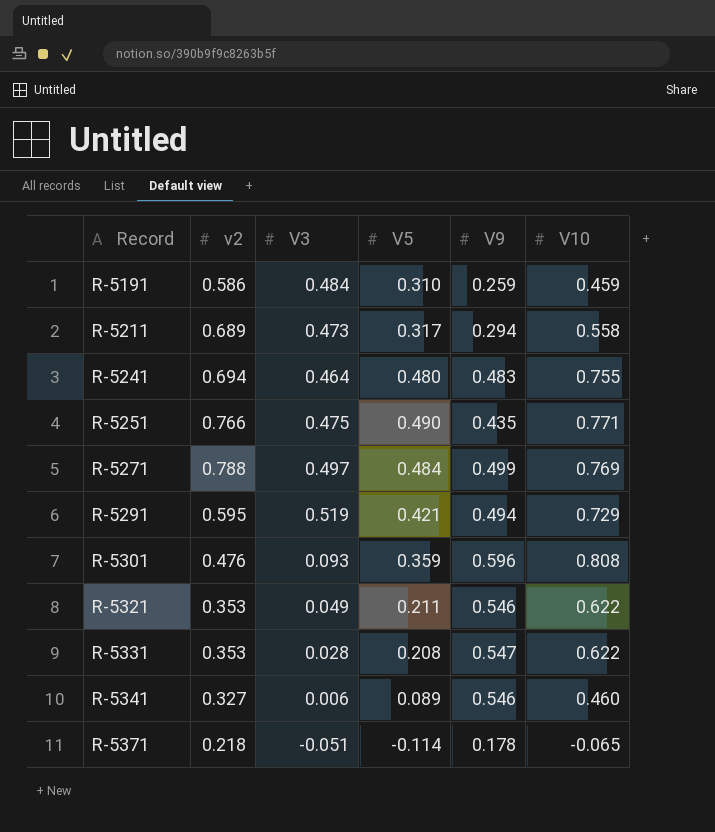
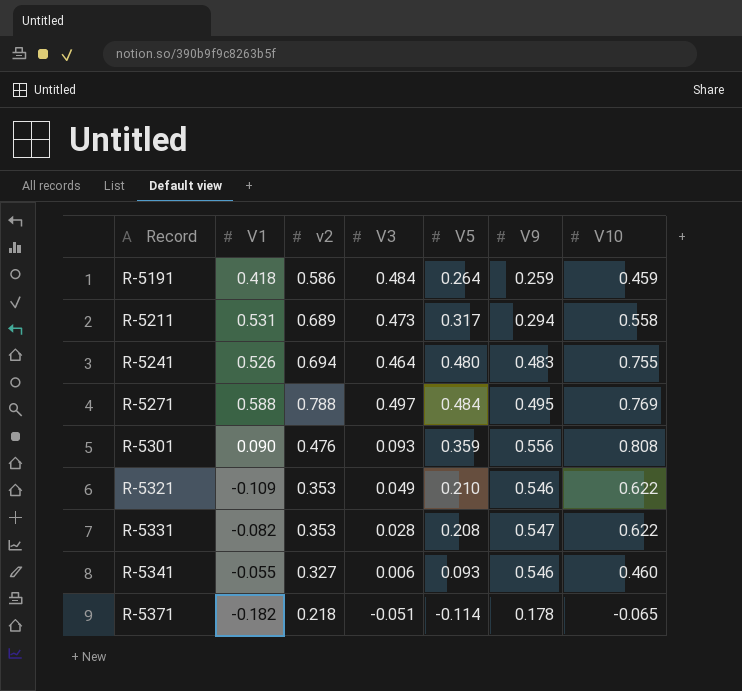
column V1 | position: none -> 2
row R-5251: 0.766 | 0.475 | 0.490 | 0.435 | 0.771 -> none
row R-5291: 0.595 | 0.519 | 0.421 | 0.494 | 0.729 -> none
R-5191 | V5: 0.310 -> 0.264
R-5271 | V9: 0.499 -> 0.495
R-5301 | V9: 0.596 -> 0.556
R-5321 | V5: 0.211 -> 0.210
R-5341 | V5: 0.089 -> 0.093

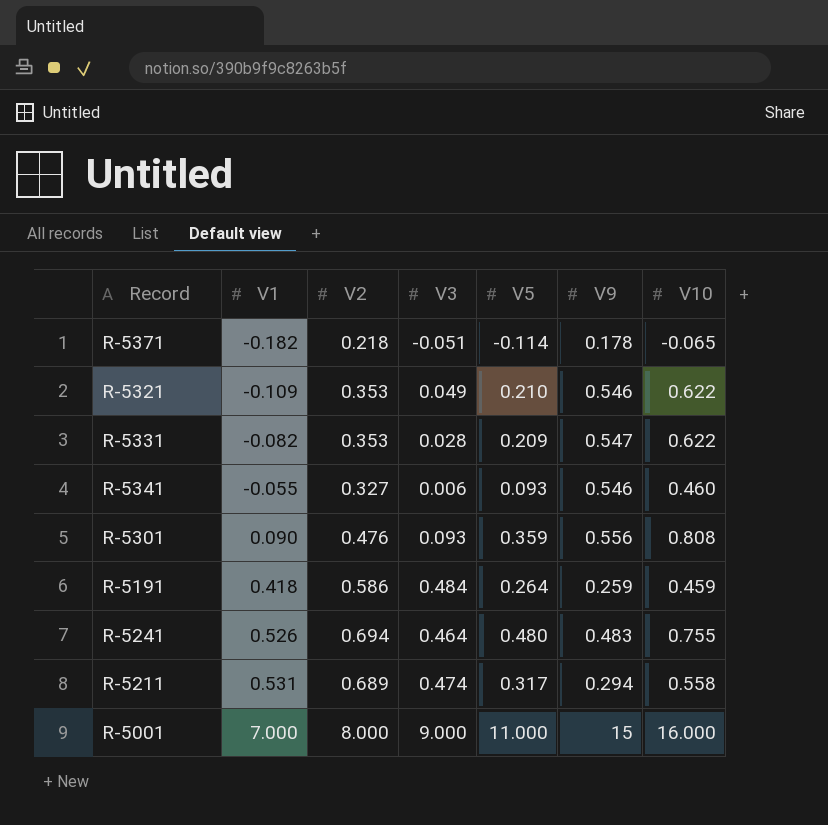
row order: Record ascending -> V1 ascending
column name: v2 -> V2
row R-5271: 0.588 | 0.788 | 0.497 | 0.484 | 0.495 | 0.769 -> none
R-5331 | V5: 0.208 -> 0.209
R-5211 | V3: 0.473 -> 0.474
row R-5001: none -> 7.000 | 8.000 | 9.000 | 11.000 | 15 | 16.000

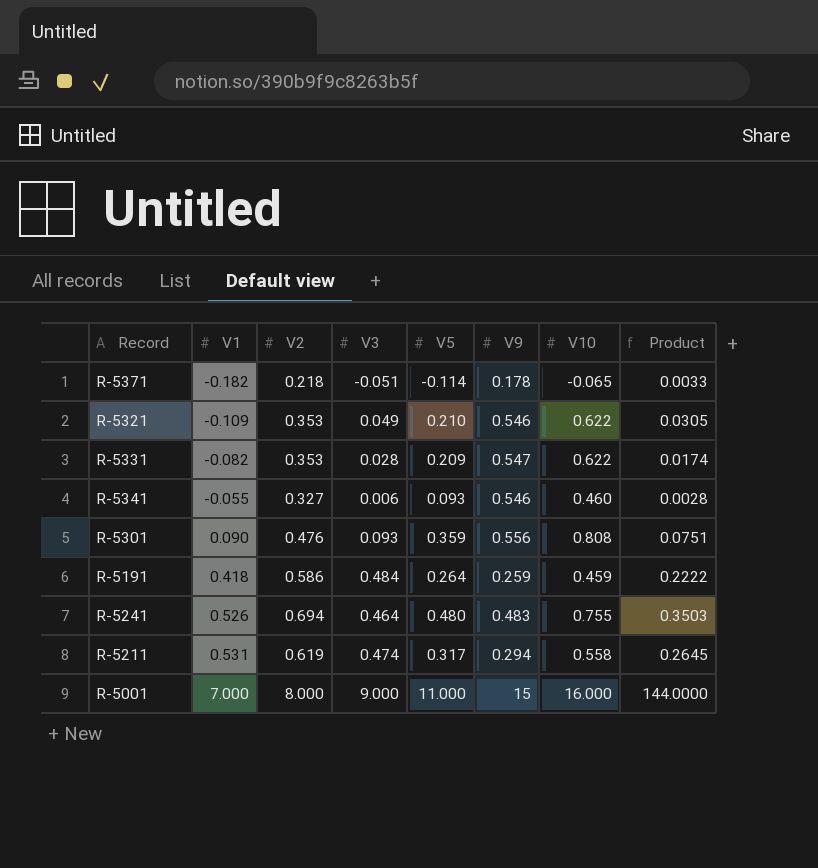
column Product | formula: none -> [V3] * [V10]
R-5211 | V2: 0.689 -> 0.619

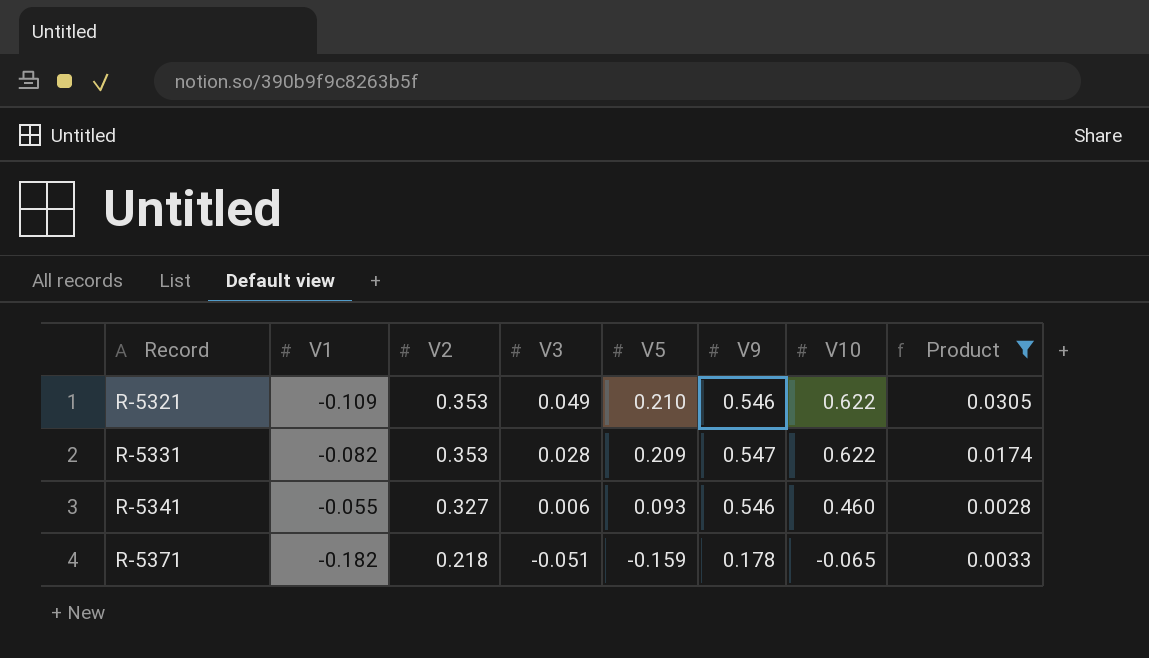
filter: none -> Product <= 0.0305
row order: V1 ascending -> Record ascending
R-5371 | V5: -0.114 -> -0.159

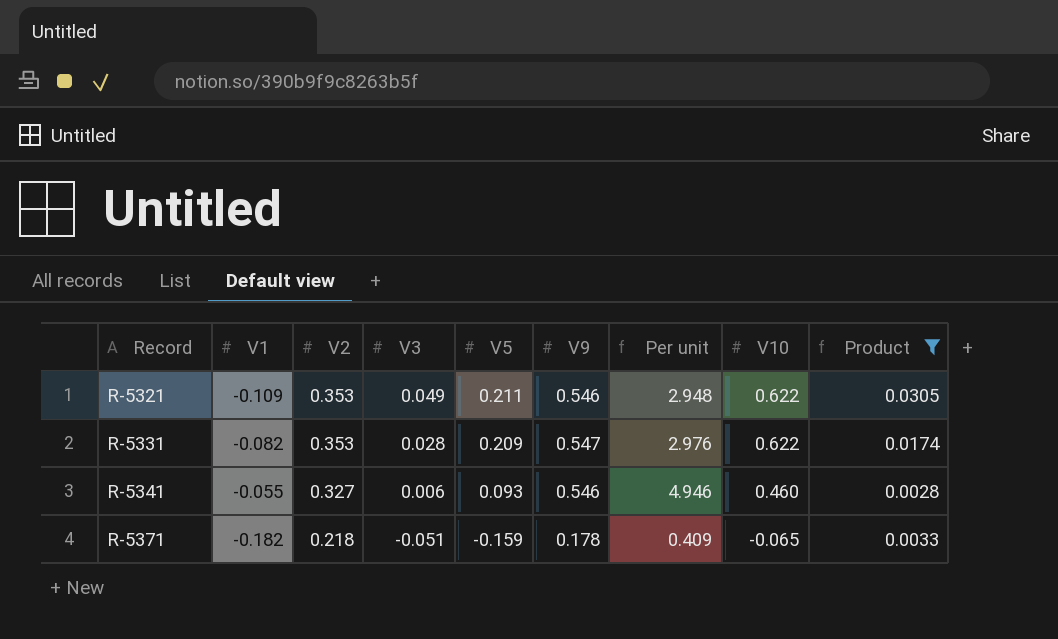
column Per unit | formula: none -> [V10] / [V5]
R-5321 | V5: 0.210 -> 0.211

